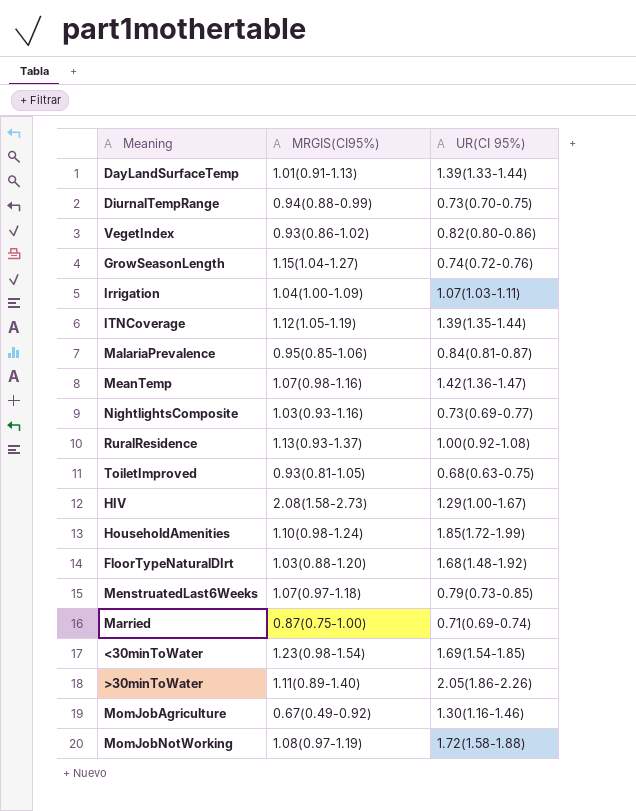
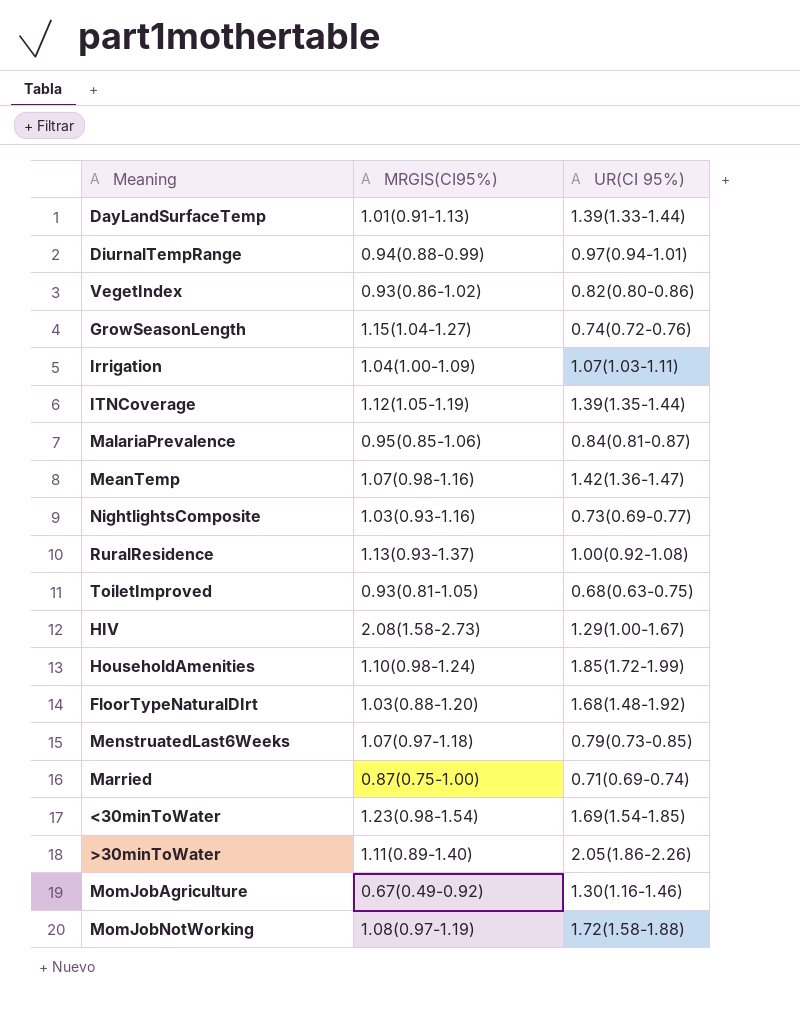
DiurnalTempRange | UR(CI 95%): 0.73(0.70-0.75) -> 0.97(0.94-1.01)

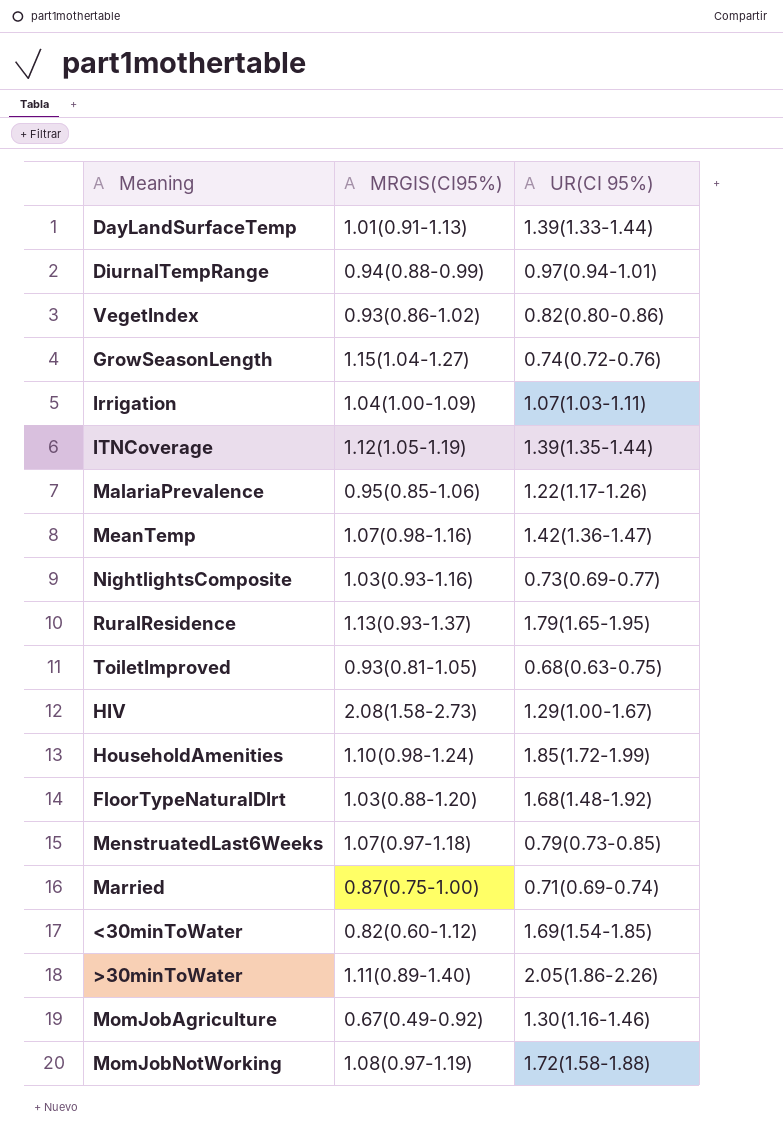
MalariaPrevalence | UR(CI 95%): 0.84(0.81-0.87) -> 1.22(1.17-1.26)
RuralResidence | UR(CI 95%): 1.00(0.92-1.08) -> 1.79(1.65-1.95)
<30minToWater | MRGIS(CI95%): 1.23(0.98-1.54) -> 0.82(0.60-1.12)

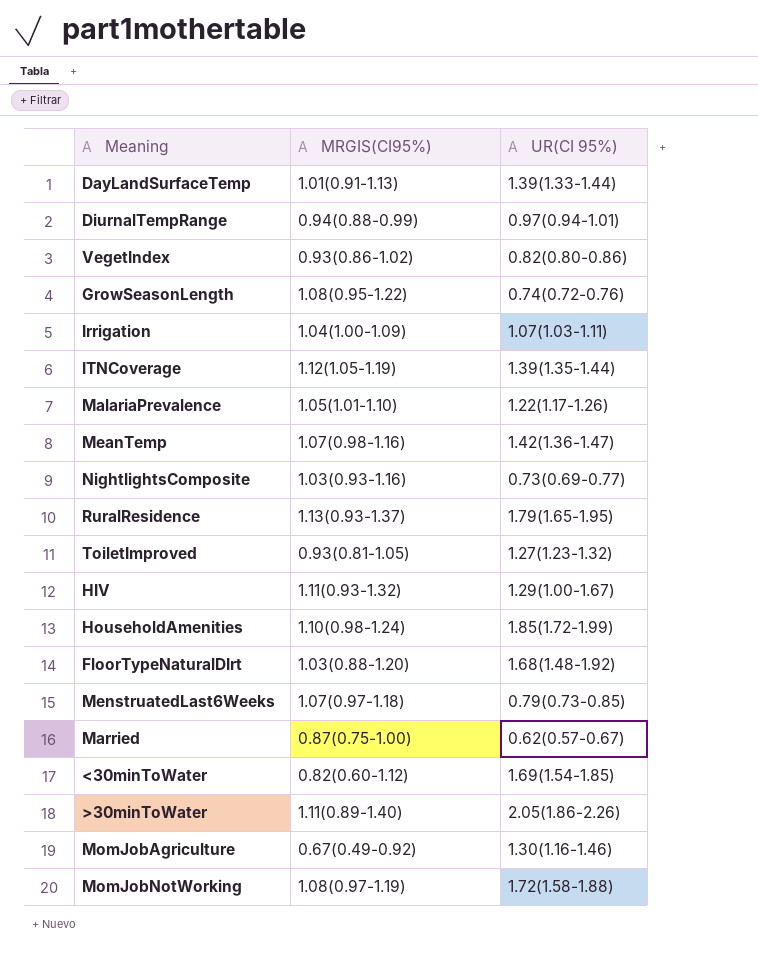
GrowSeasonLength | MRGIS(CI95%): 1.15(1.04-1.27) -> 1.08(0.95-1.22)
MalariaPrevalence | MRGIS(CI95%): 0.95(0.85-1.06) -> 1.05(1.01-1.10)
ToiletImproved | UR(CI 95%): 0.68(0.63-0.75) -> 1.27(1.23-1.32)
HIV | MRGIS(CI95%): 2.08(1.58-2.73) -> 1.11(0.93-1.32)
Married | UR(CI 95%): 0.71(0.69-0.74) -> 0.62(0.57-0.67)

